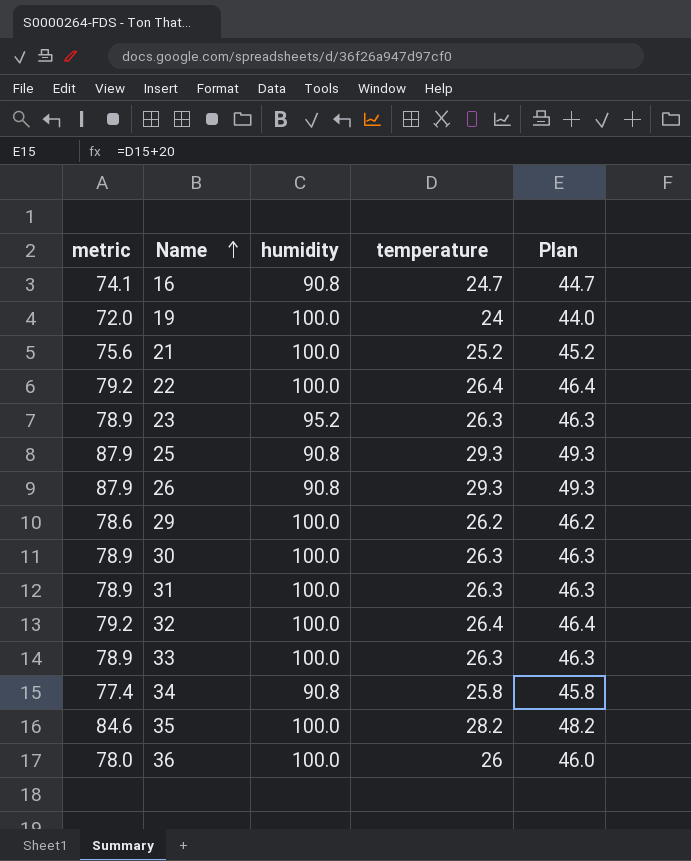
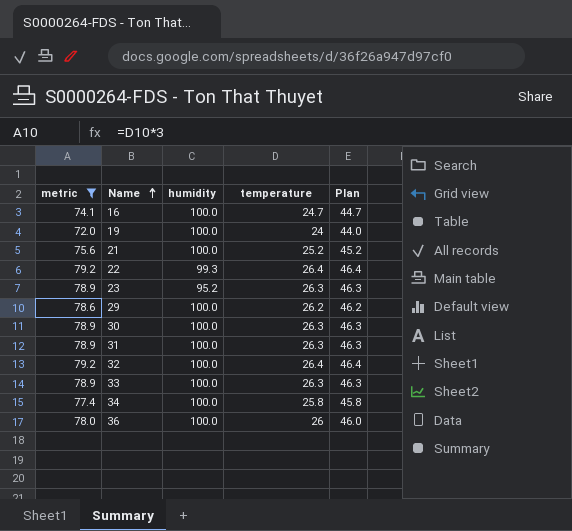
filter: none -> metric <= 79.2
16 | humidity: 90.8 -> 100.0
22 | humidity: 100.0 -> 99.3
34 | humidity: 90.8 -> 100.0

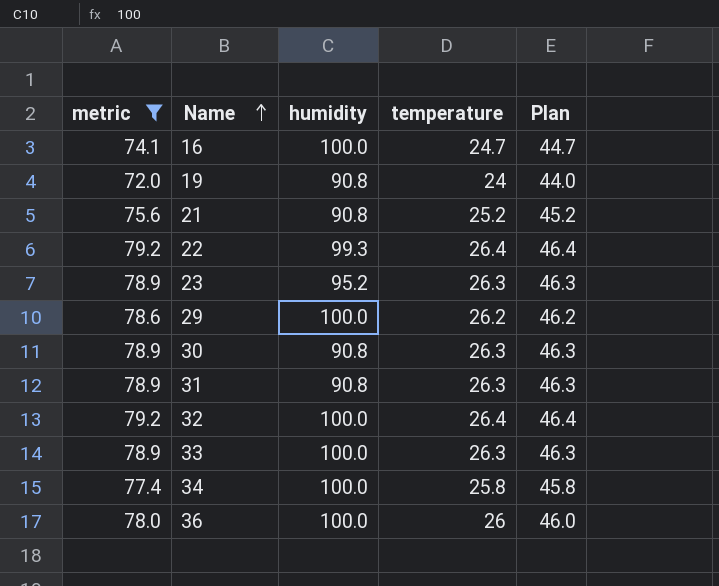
19 | humidity: 100.0 -> 90.8
21 | humidity: 100.0 -> 90.8
30 | humidity: 100.0 -> 90.8
31 | humidity: 100.0 -> 90.8

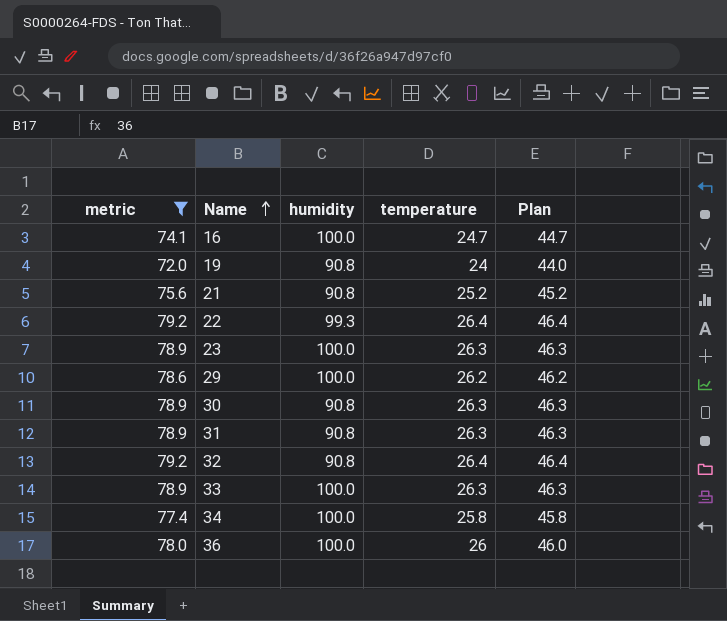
23 | humidity: 95.2 -> 100.0
32 | humidity: 100.0 -> 90.8

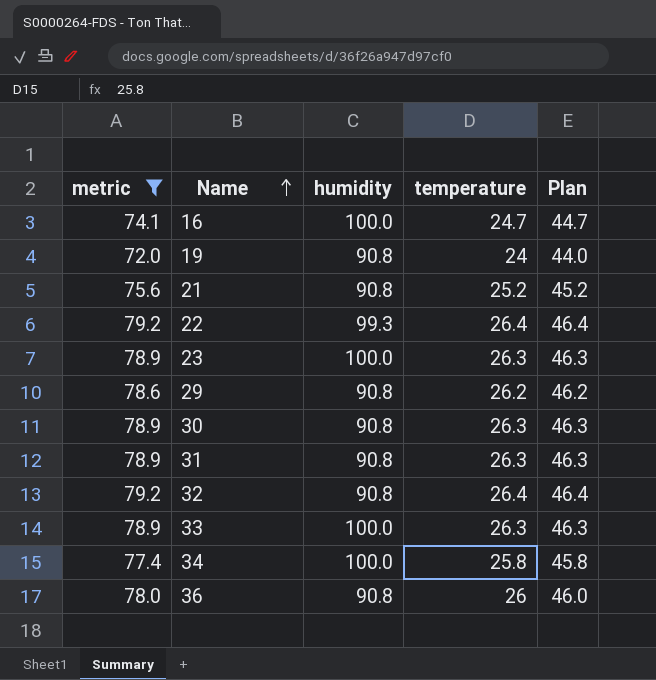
29 | humidity: 100.0 -> 90.8
36 | humidity: 100.0 -> 90.8

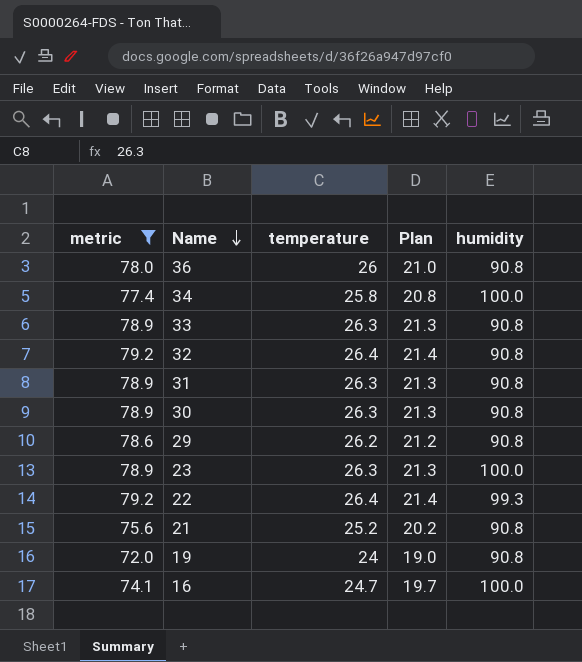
row order: Name ascending -> Name descending
column Plan | formula: [temperature] + 20 -> [temperature] - 5
column humidity | position: 3 -> 5
33 | humidity: 100.0 -> 90.8

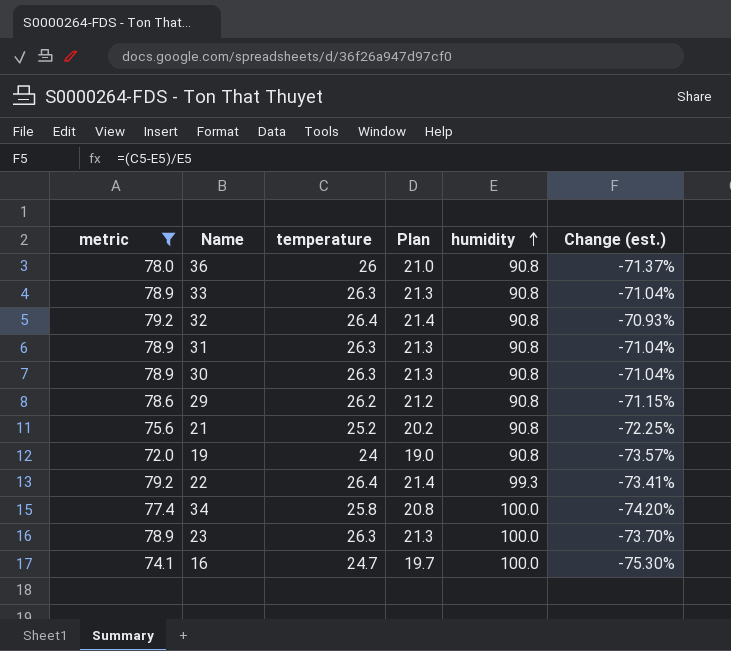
row order: Name descending -> humidity ascending
column Change (est.) | formula: none -> ([temperature] - [humidity]) / [humidity]

